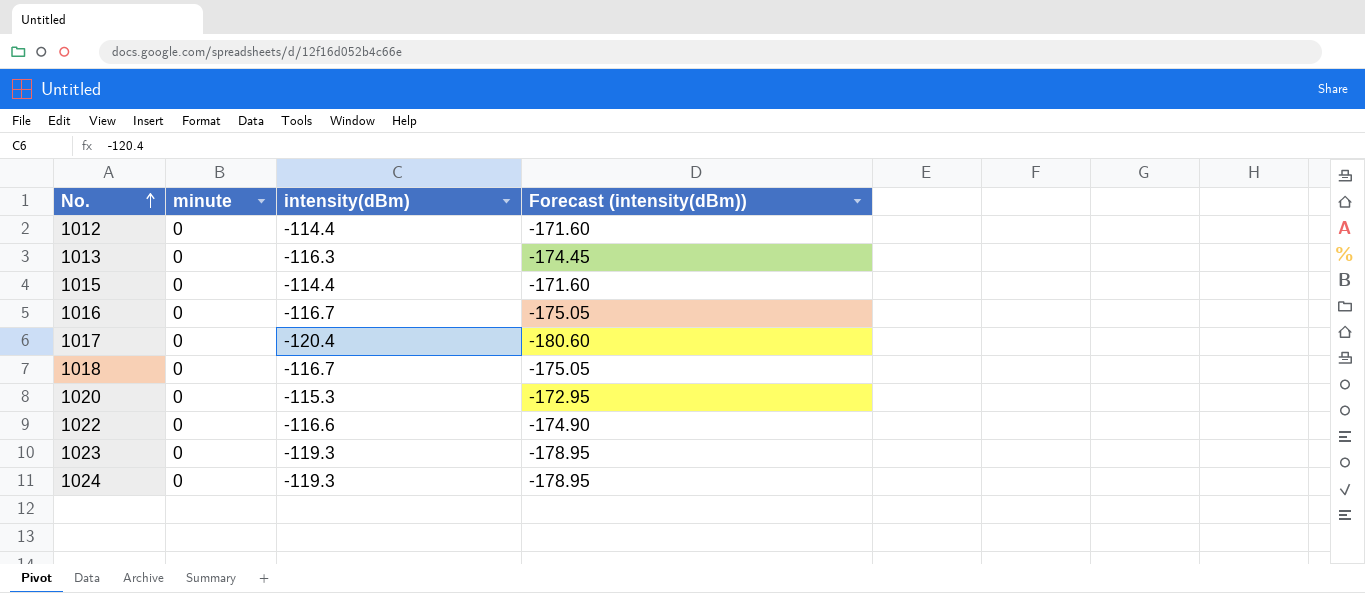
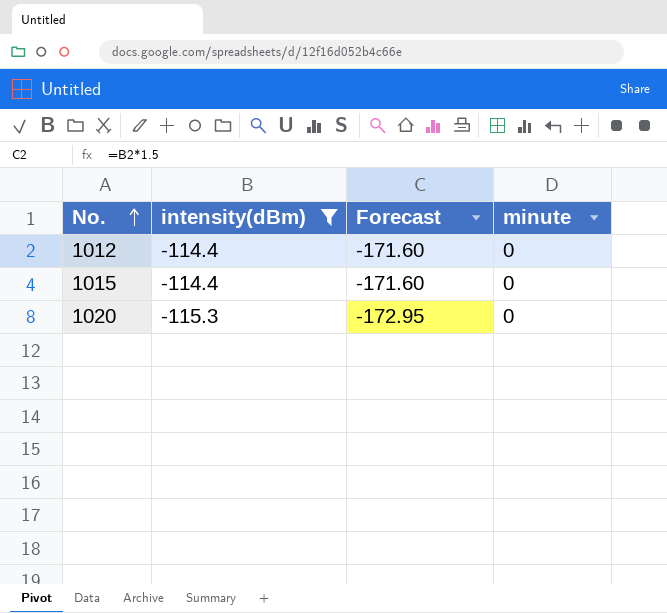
filter: none -> intensity(dBm) >= -115.3
column name: Forecast (intensity(dBm)) -> Forecast
column minute | position: 2 -> 4

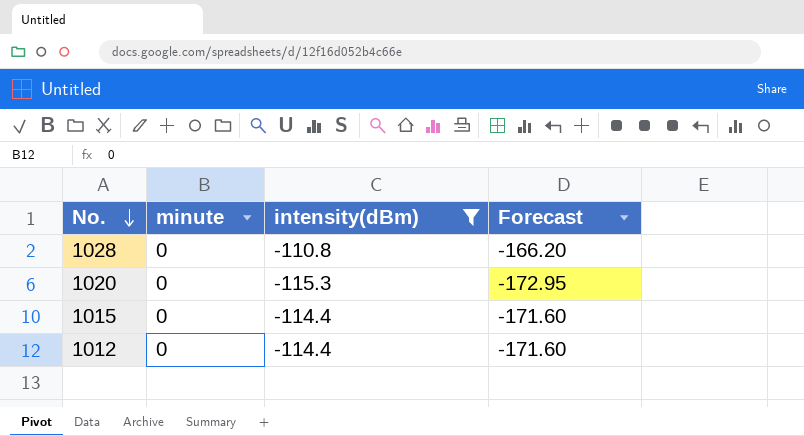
row order: No. ascending -> No. descending
column minute | position: 4 -> 2
row 1028: none -> 0 | -110.8 | -166.20

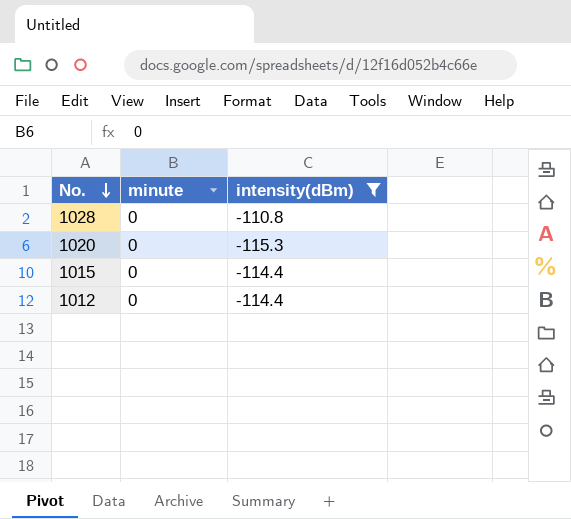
column Forecast | formula: [intensity(dBm)] * 1.5 -> none

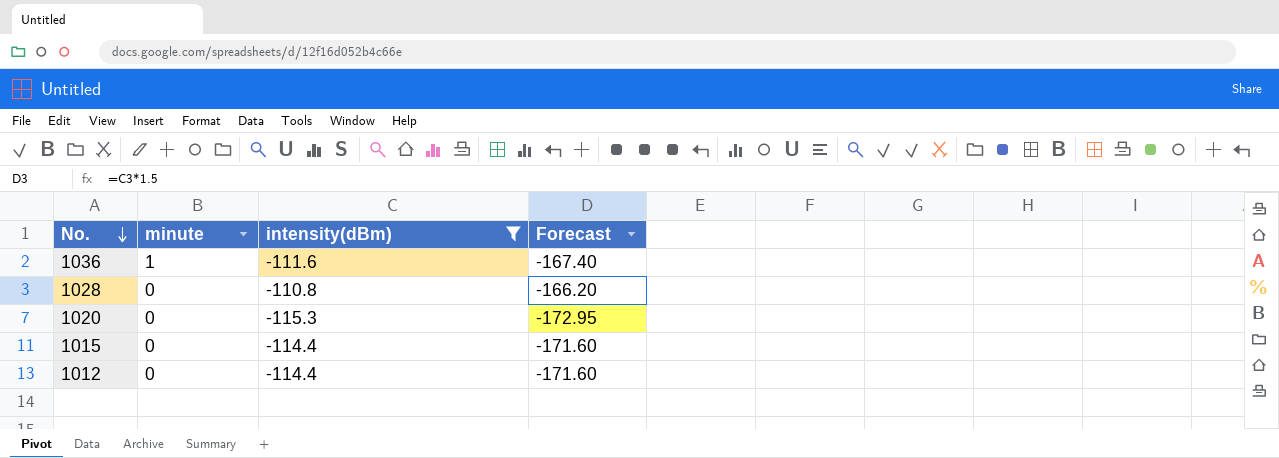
column Forecast | formula: none -> [intensity(dBm)] * 1.5
row 1036: none -> 1 | -111.6 | -167.40

